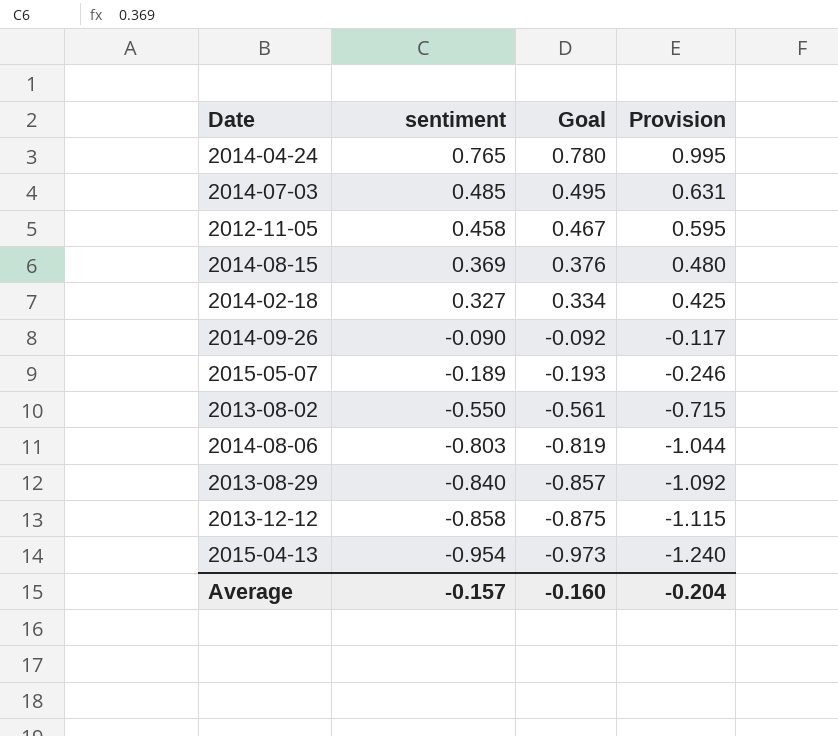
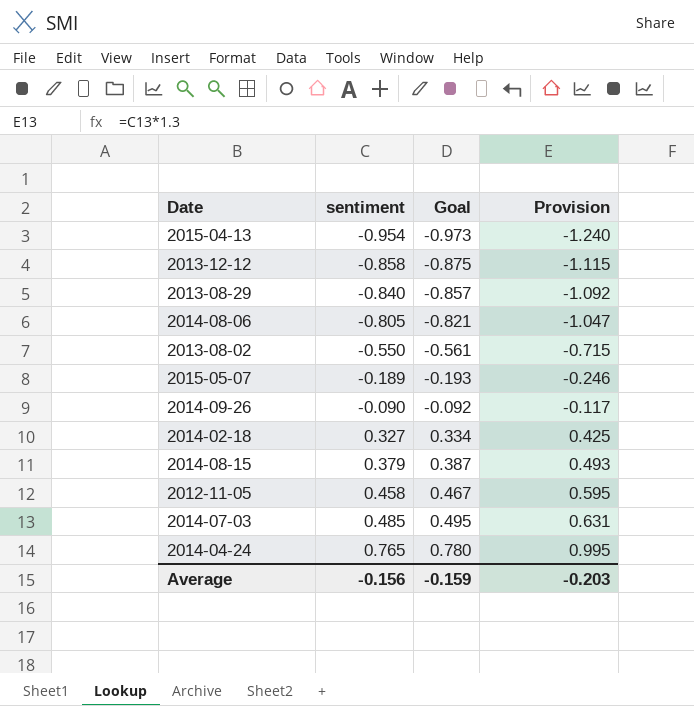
row order: sentiment descending -> sentiment ascending
2014-08-06 | sentiment: -0.803 -> -0.805
2014-08-06 | Goal: -0.819 -> -0.821
2014-08-06 | Provision: -1.044 -> -1.047
2014-08-15 | sentiment: 0.369 -> 0.379
2014-08-15 | Goal: 0.376 -> 0.387
2014-08-15 | Provision: 0.480 -> 0.493
Average | sentiment: -0.157 -> -0.156
Average | Goal: -0.160 -> -0.159
Average | Provision: -0.204 -> -0.203

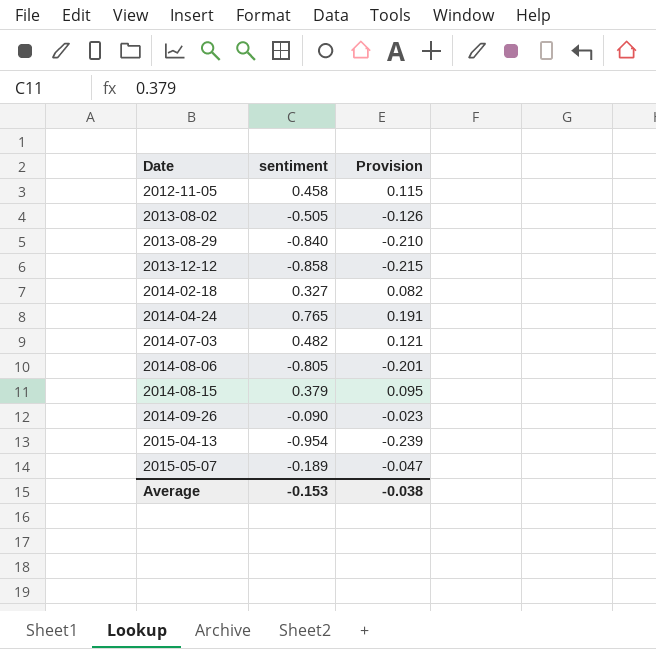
row order: sentiment ascending -> Date ascending
column Goal | formula: [sentiment] * 1.02 -> none
column Provision | formula: [sentiment] * 1.3 -> [sentiment] * 0.25
2013-08-02 | sentiment: -0.550 -> -0.505
2014-07-03 | sentiment: 0.485 -> 0.482
Average | sentiment: -0.156 -> -0.153
Average | Provision: -0.203 -> -0.038

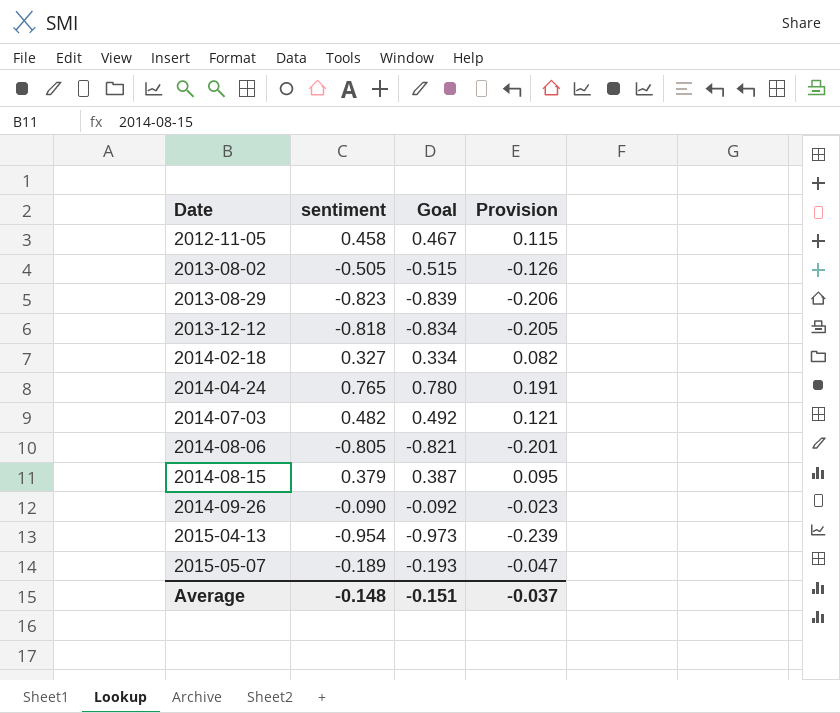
column Goal | formula: none -> [sentiment] * 1.02
2013-08-29 | sentiment: -0.840 -> -0.823
2013-08-29 | Provision: -0.210 -> -0.206
2013-12-12 | sentiment: -0.858 -> -0.818
2013-12-12 | Provision: -0.215 -> -0.205
Average | sentiment: -0.153 -> -0.148
Average | Provision: -0.038 -> -0.037

